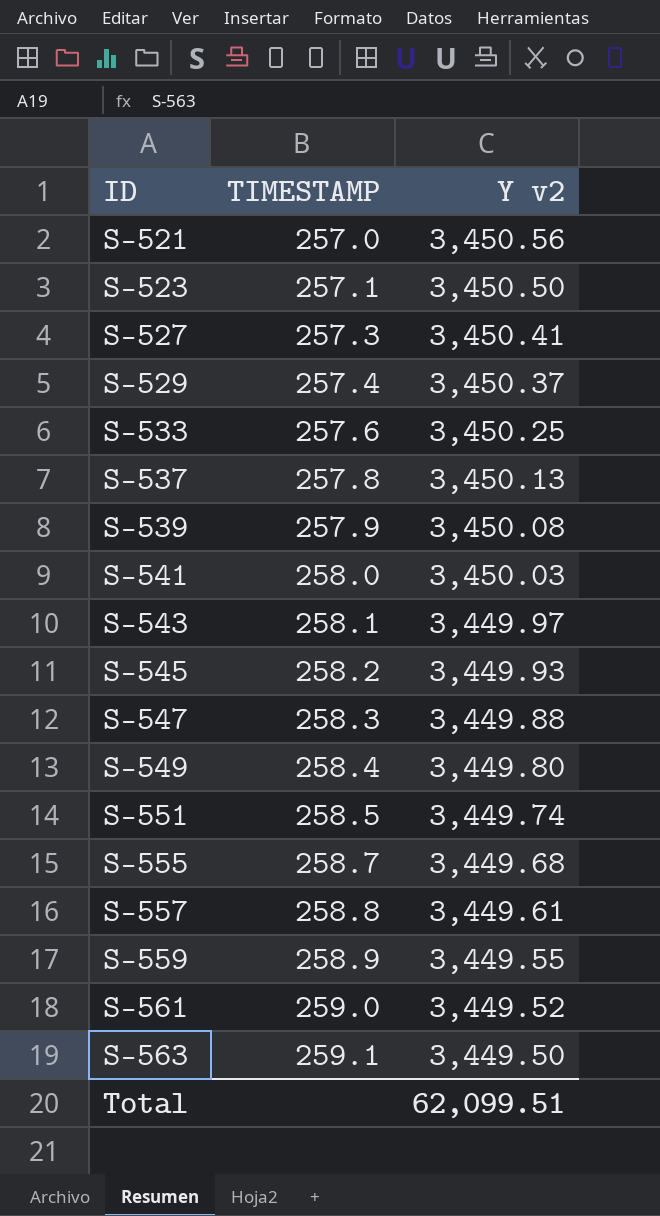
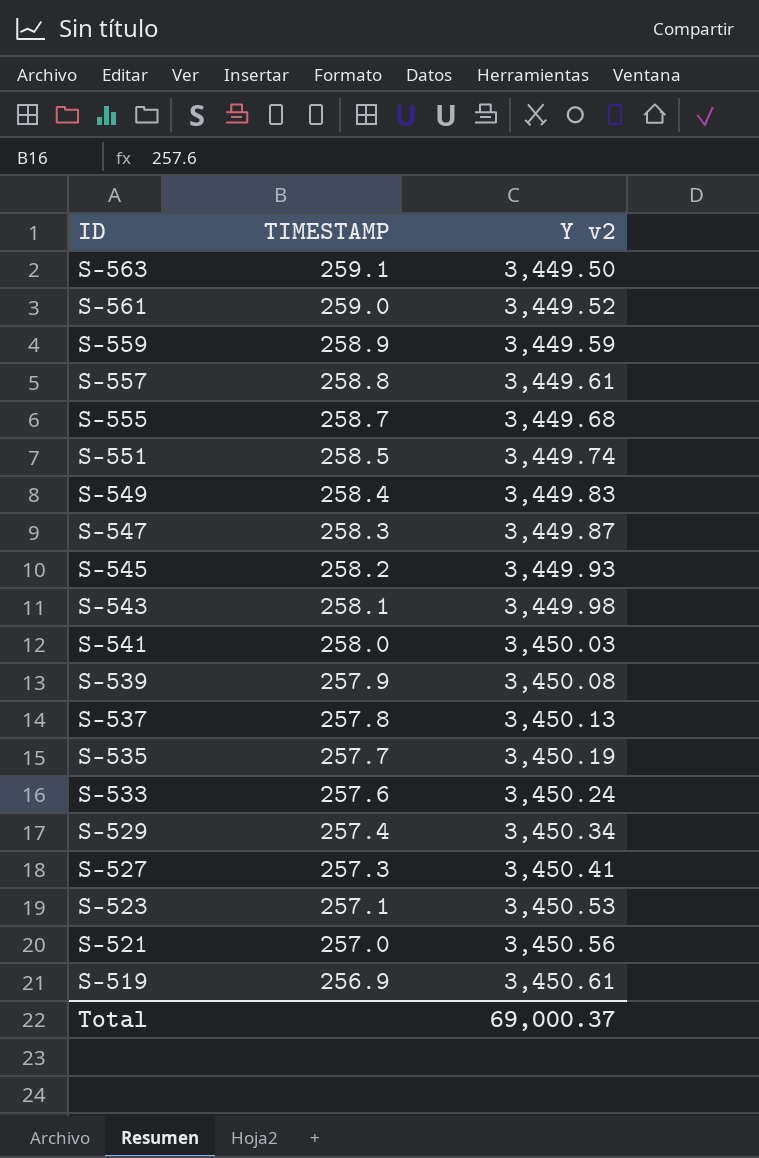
row order: ID ascending -> ID descending
S-559 | Y v2: 3,449.55 -> 3,449.59
S-549 | Y v2: 3,449.80 -> 3,449.83
S-547 | Y v2: 3,449.88 -> 3,449.87
S-543 | Y v2: 3,449.97 -> 3,449.98
row S-535: none -> 257.7 | 3,450.19
S-533 | Y v2: 3,450.25 -> 3,450.24
S-529 | Y v2: 3,450.37 -> 3,450.34
S-523 | Y v2: 3,450.50 -> 3,450.53
row S-519: none -> 256.9 | 3,450.61
Total | Y v2: 62,099.51 -> 69,000.37

